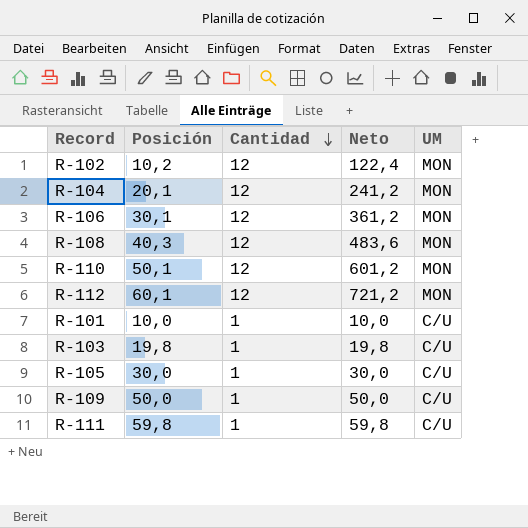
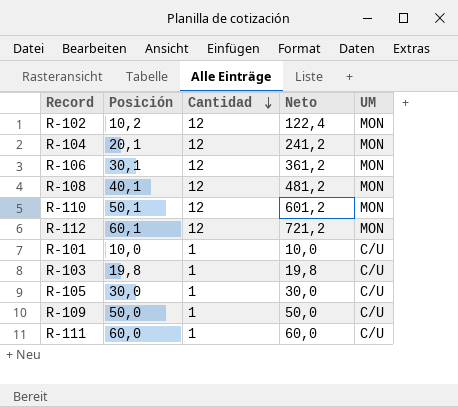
R-108 | Posición: 40,3 -> 40,1
R-108 | Neto: 483,6 -> 481,2
R-111 | Posición: 59,8 -> 60,0
R-111 | Neto: 59,8 -> 60,0

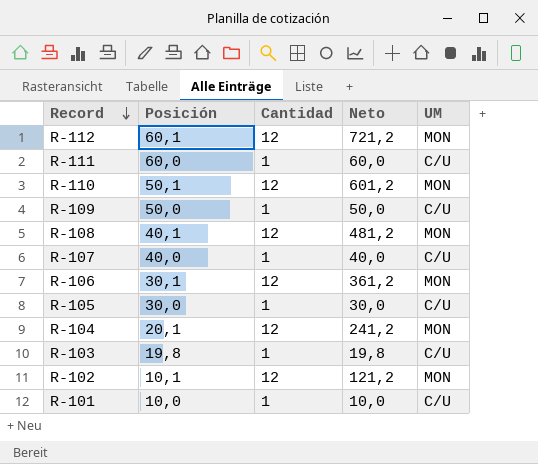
row order: Cantidad descending -> Record descending
row R-107: none -> 40,0 | 1 | 40,0 | C/U
R-102 | Posición: 10,2 -> 10,1
R-102 | Neto: 122,4 -> 121,2

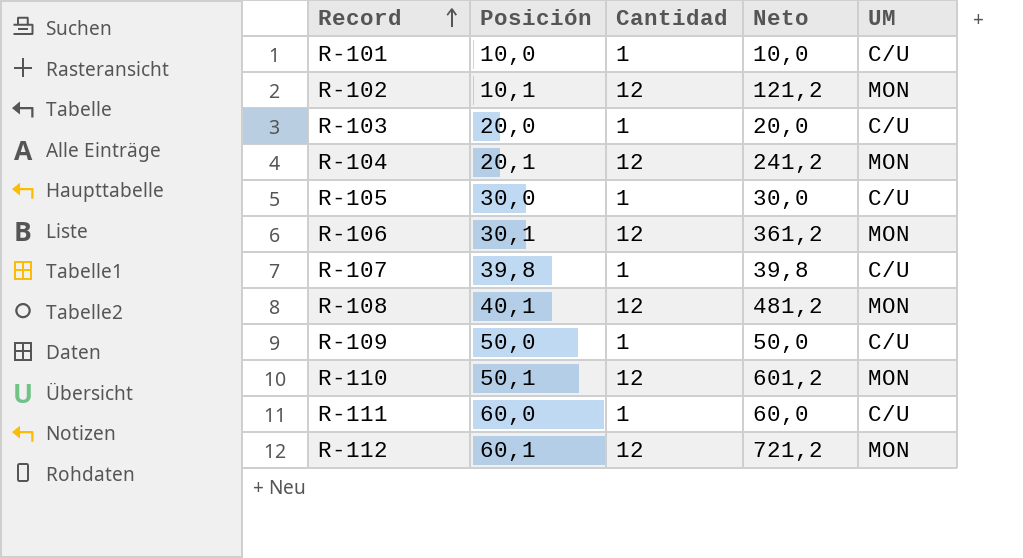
row order: Record descending -> Record ascending
R-103 | Posición: 19,8 -> 20,0
R-103 | Neto: 19,8 -> 20,0
R-107 | Posición: 40,0 -> 39,8
R-107 | Neto: 40,0 -> 39,8

